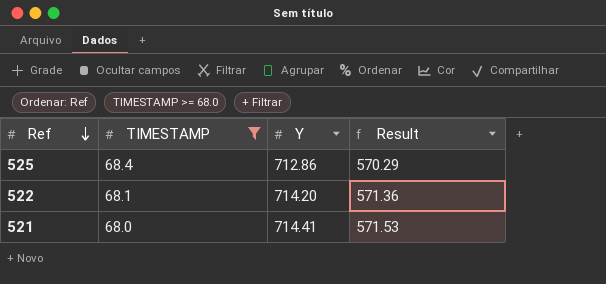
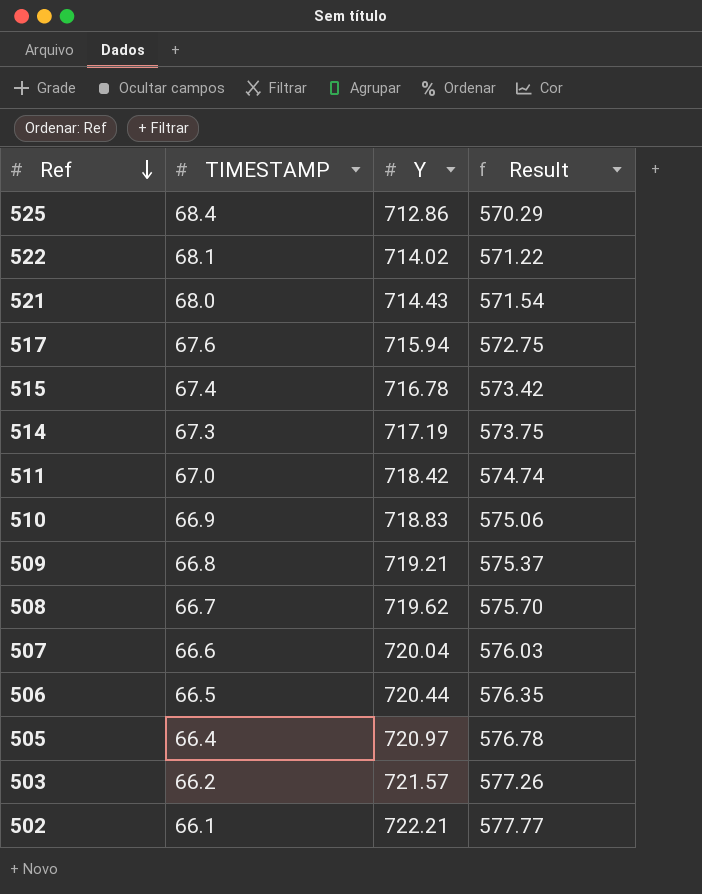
filter: TIMESTAMP >= 68.0 -> none
522 | Y: 714.20 -> 714.02
522 | Result: 571.36 -> 571.22
521 | Y: 714.41 -> 714.43
521 | Result: 571.53 -> 571.54

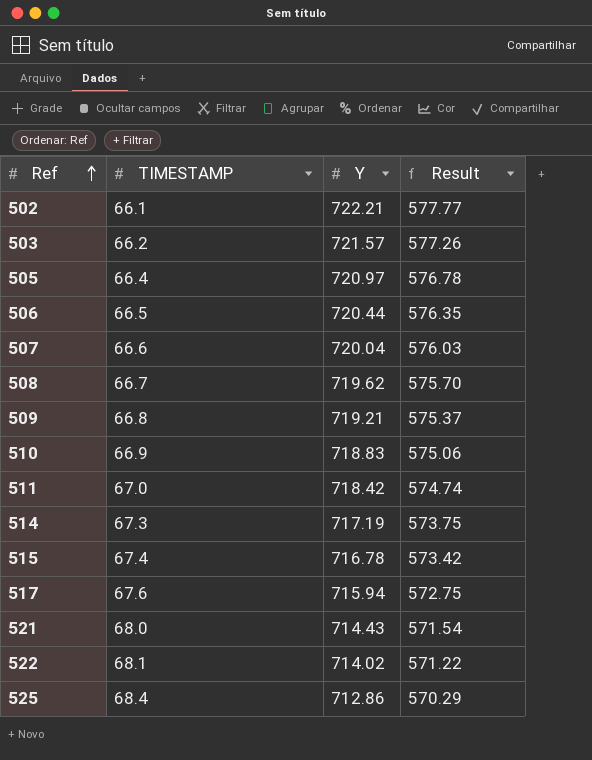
row order: Ref descending -> Ref ascending

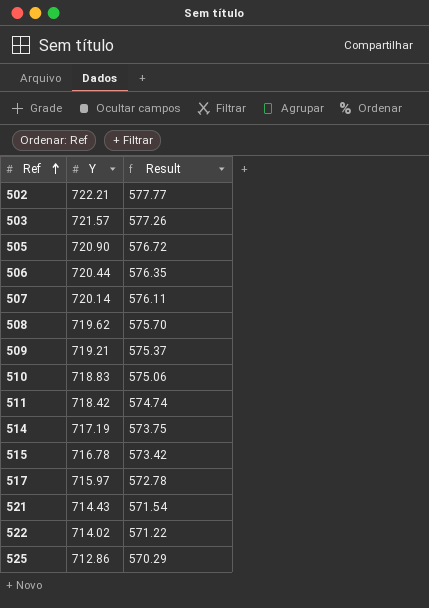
column TIMESTAMP | position: 2 -> none
505 | Y: 720.97 -> 720.90
505 | Result: 576.78 -> 576.72
507 | Y: 720.04 -> 720.14
507 | Result: 576.03 -> 576.11
517 | Y: 715.94 -> 715.97
517 | Result: 572.75 -> 572.78

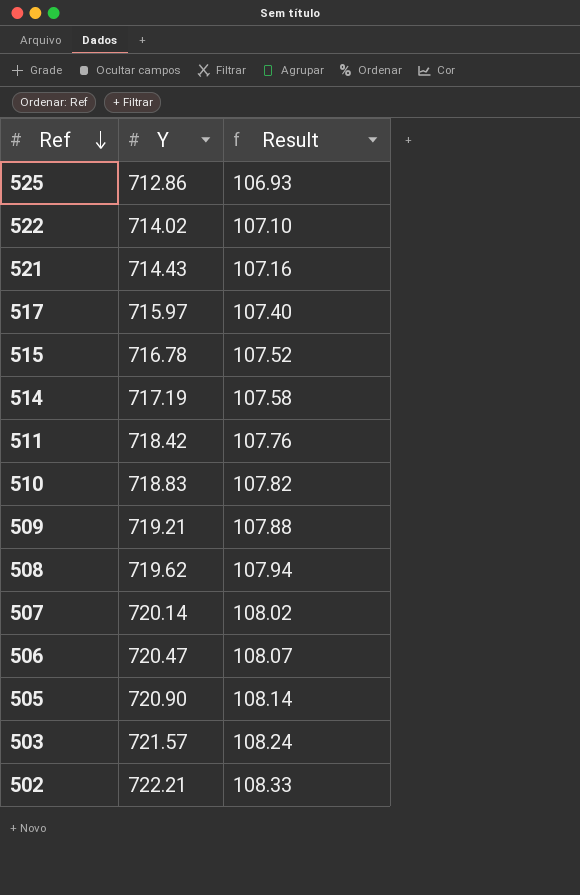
row order: Ref ascending -> Ref descending
column Result | formula: [Y] * 0.8 -> [Y] * 0.15
506 | Y: 720.44 -> 720.47

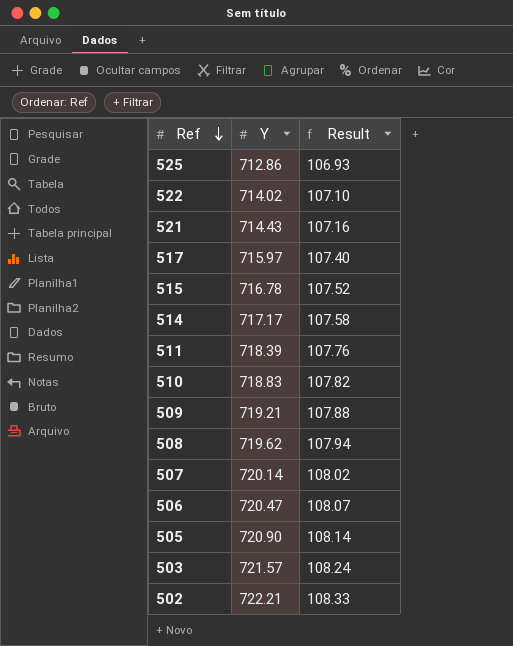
514 | Y: 717.19 -> 717.17
511 | Y: 718.42 -> 718.39

